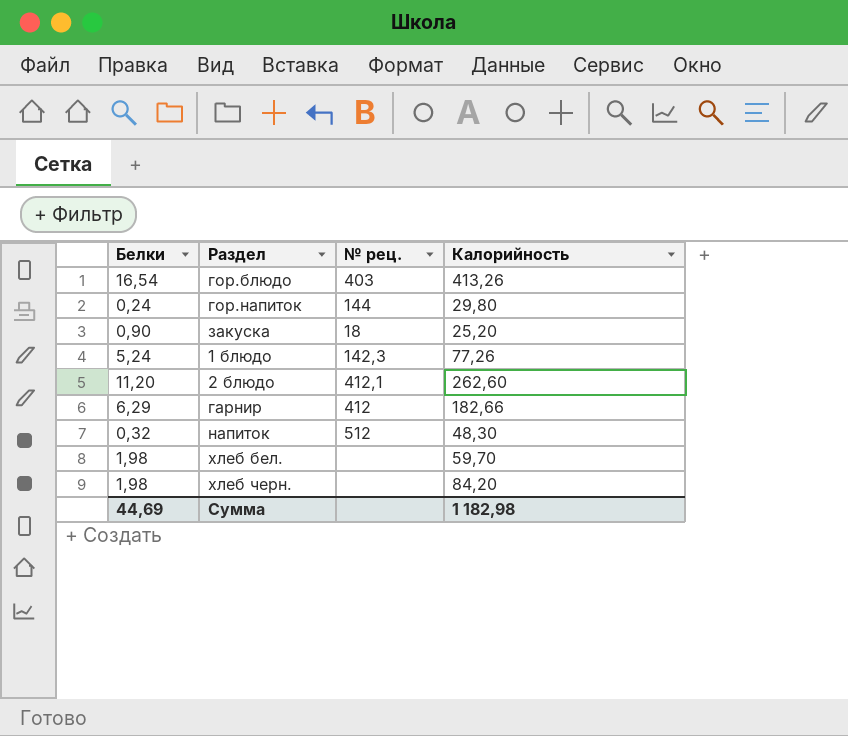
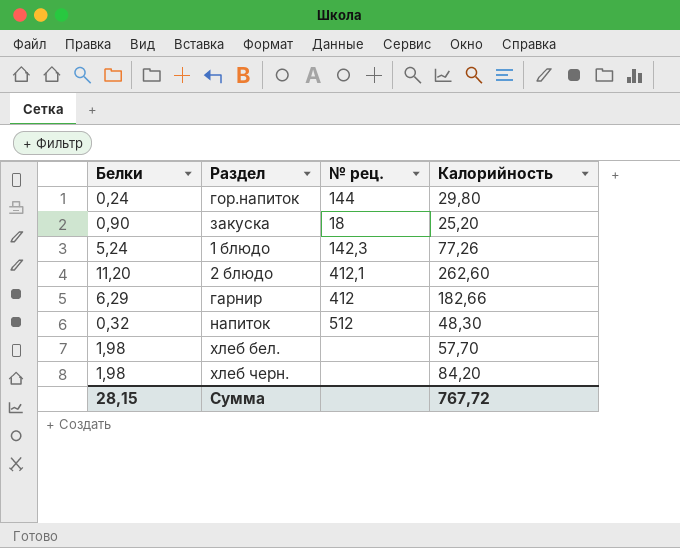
row гор.блюдо: 16,54 | 403 | 413,26 -> none
хлеб бел. | Калорийность: 59,70 -> 57,70
Сумма | Белки: 44,69 -> 28,15
Сумма | Калорийность: 1 182,98 -> 767,72

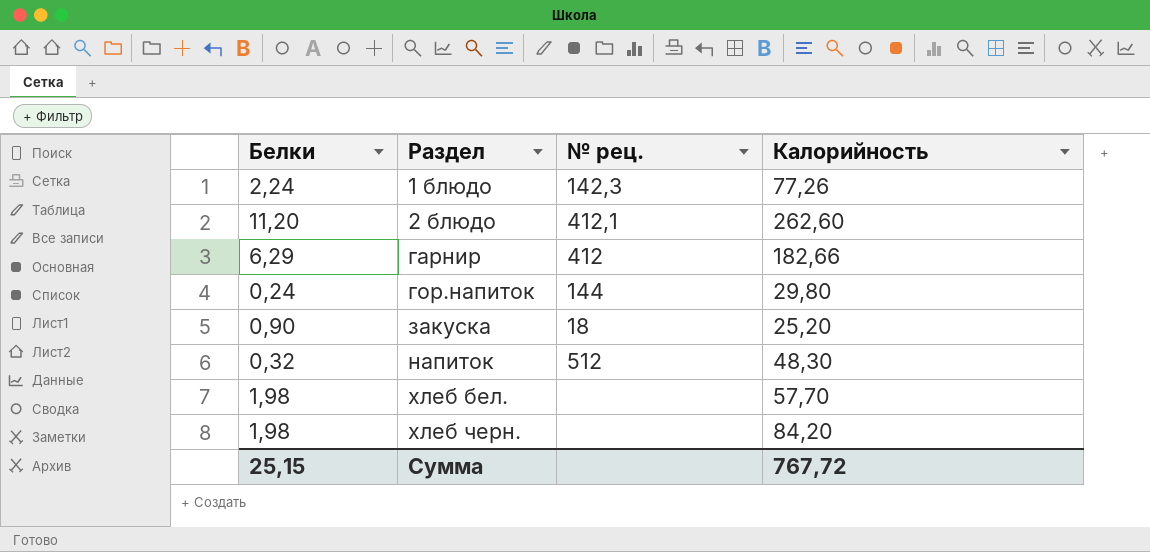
row order: none -> Раздел ascending
1 блюдо | Белки: 5,24 -> 2,24
Сумма | Белки: 28,15 -> 25,15

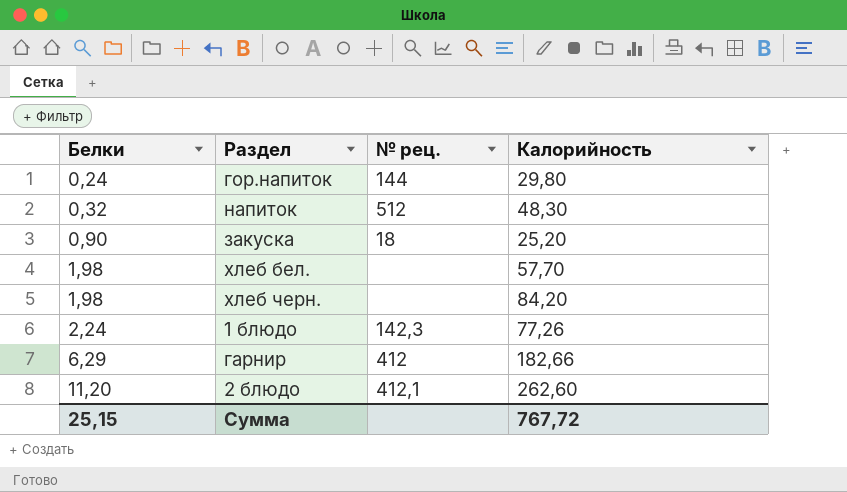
row order: Раздел ascending -> Белки ascending

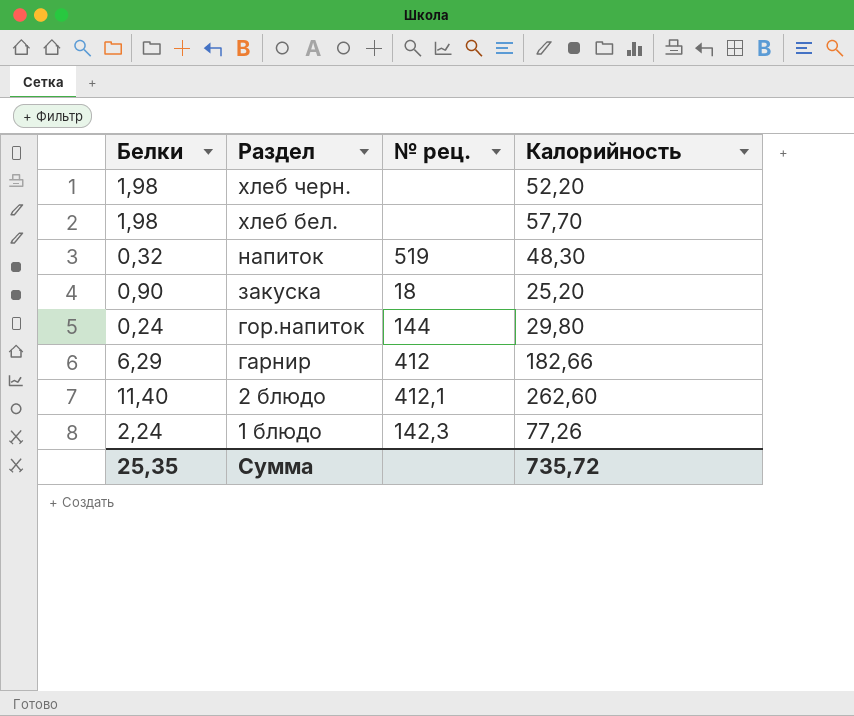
row order: Белки ascending -> Раздел descending
хлеб черн. | Калорийность: 84,20 -> 52,20
напиток | № рец.: 512 -> 519
2 блюдо | Белки: 11,20 -> 11,40
Сумма | Белки: 25,15 -> 25,35
Сумма | Калорийность: 767,72 -> 735,72

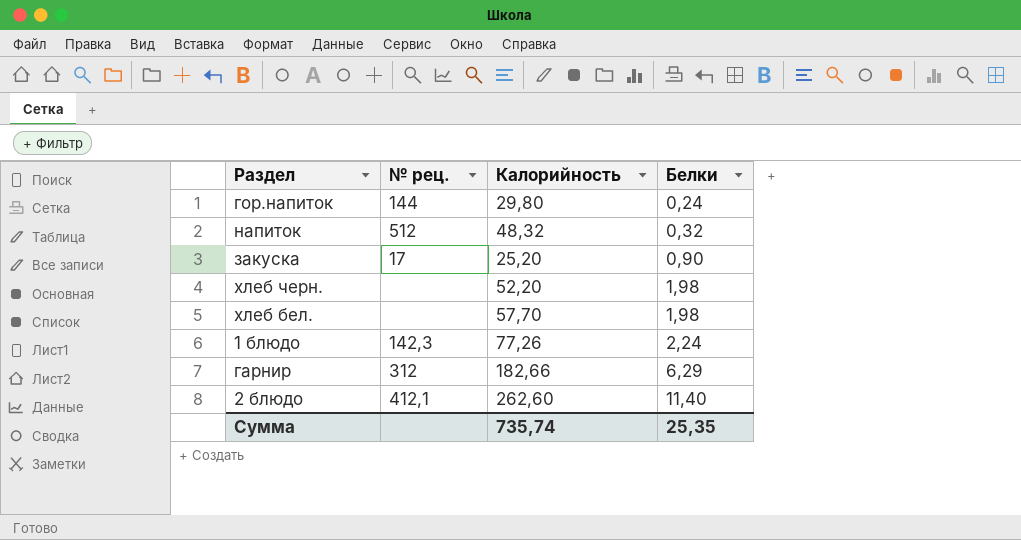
row order: Раздел descending -> Белки ascending
column Белки | position: 1 -> 4
напиток | № рец.: 519 -> 512
напиток | Калорийность: 48,30 -> 48,32
закуска | № рец.: 18 -> 17
гарнир | № рец.: 412 -> 312
Сумма | Калорийность: 735,72 -> 735,74

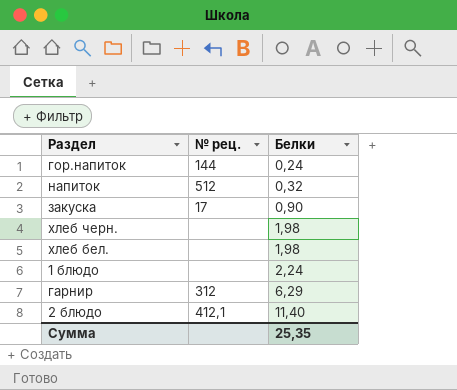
column Калорийность | position: 3 -> none
1 блюдо | № рец.: 142,3 -> none

